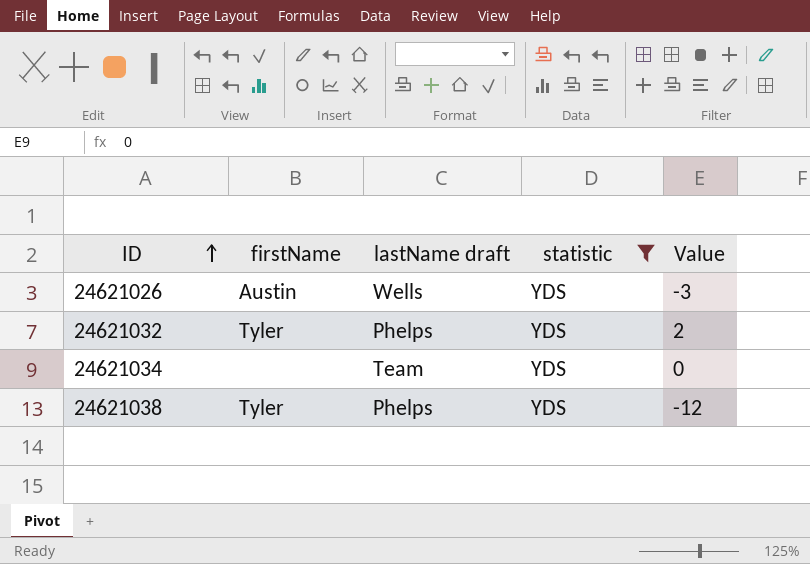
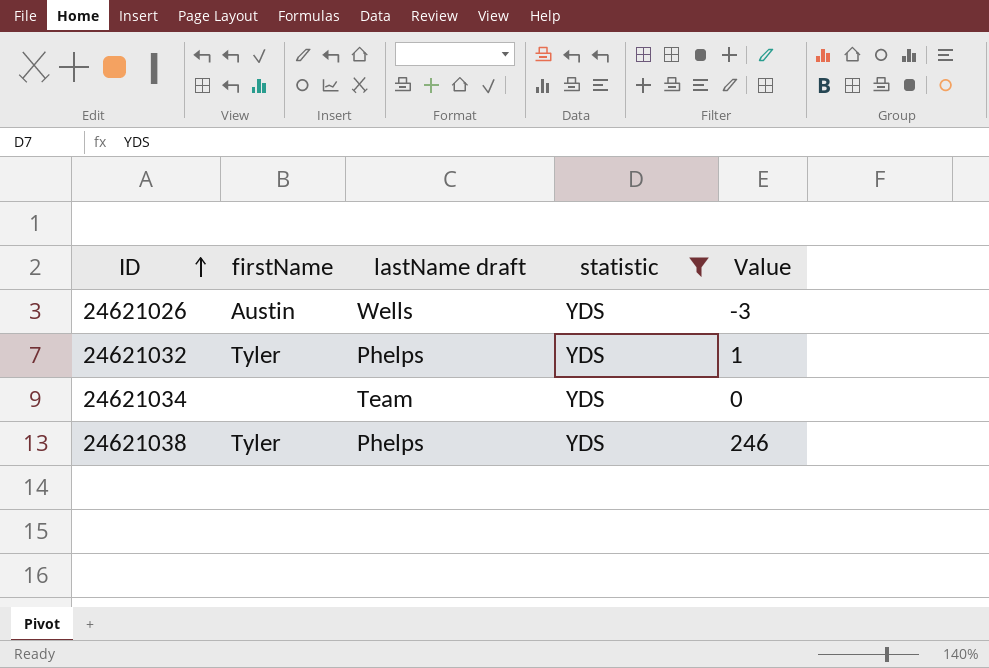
24621032 | Value: 2 -> 1
24621038 | Value: -12 -> 246

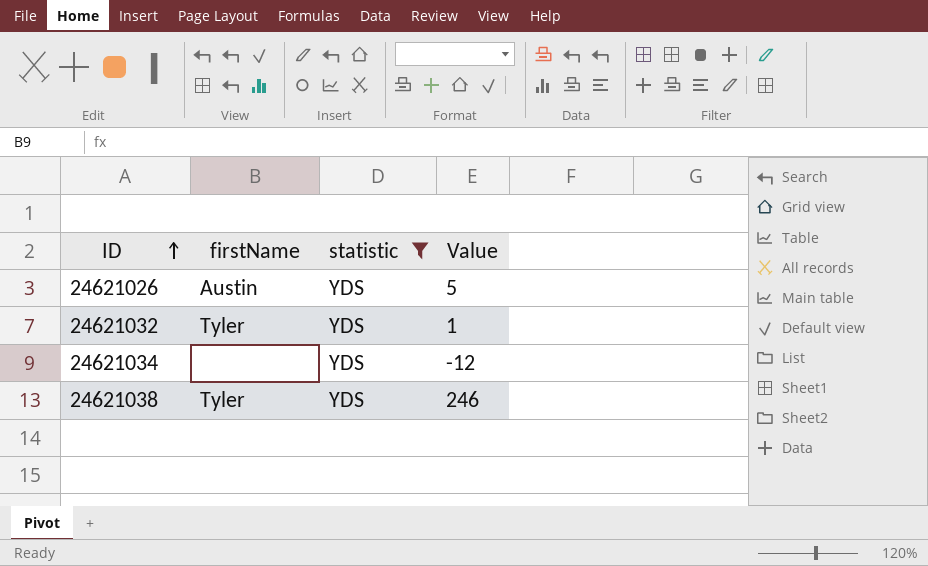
column lastName draft | position: 3 -> none
24621026 | Value: -3 -> 5
24621034 | Value: 0 -> -12

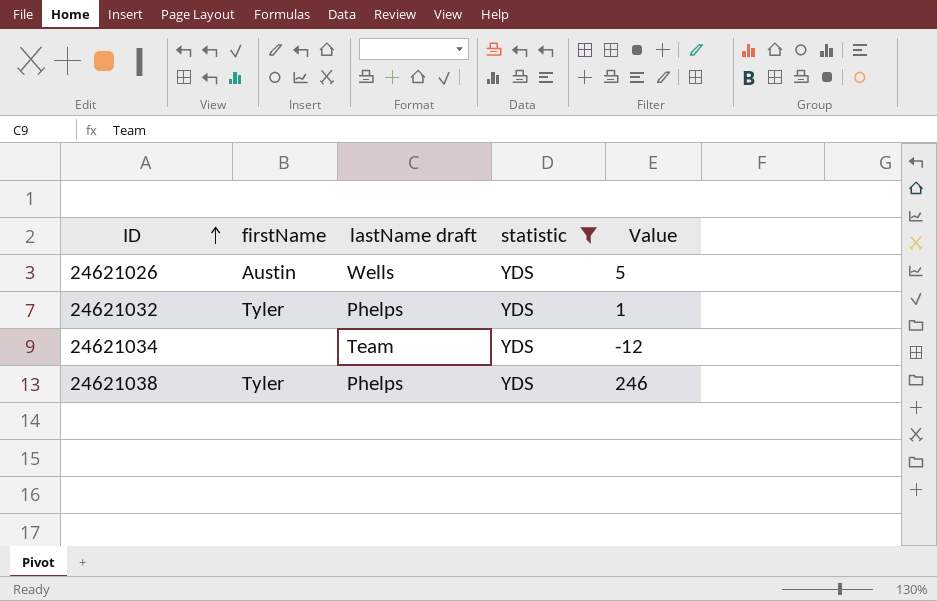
column lastName draft | position: none -> 3

